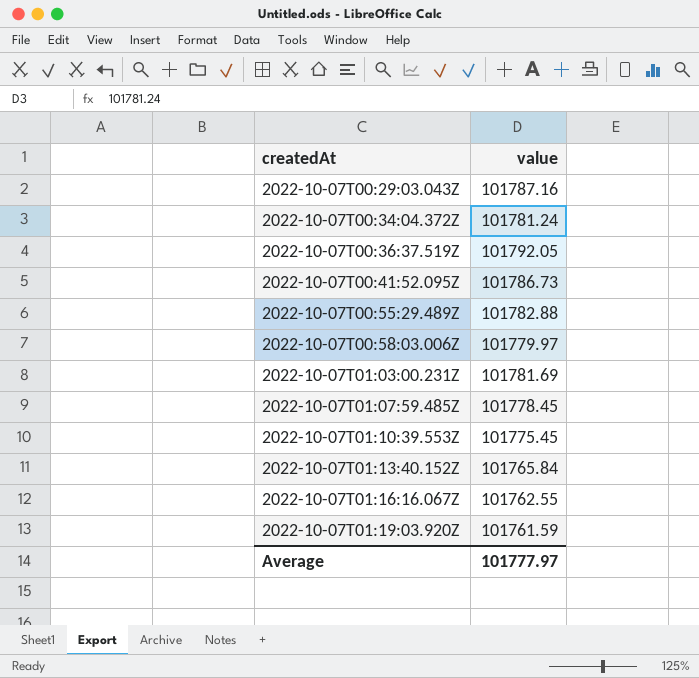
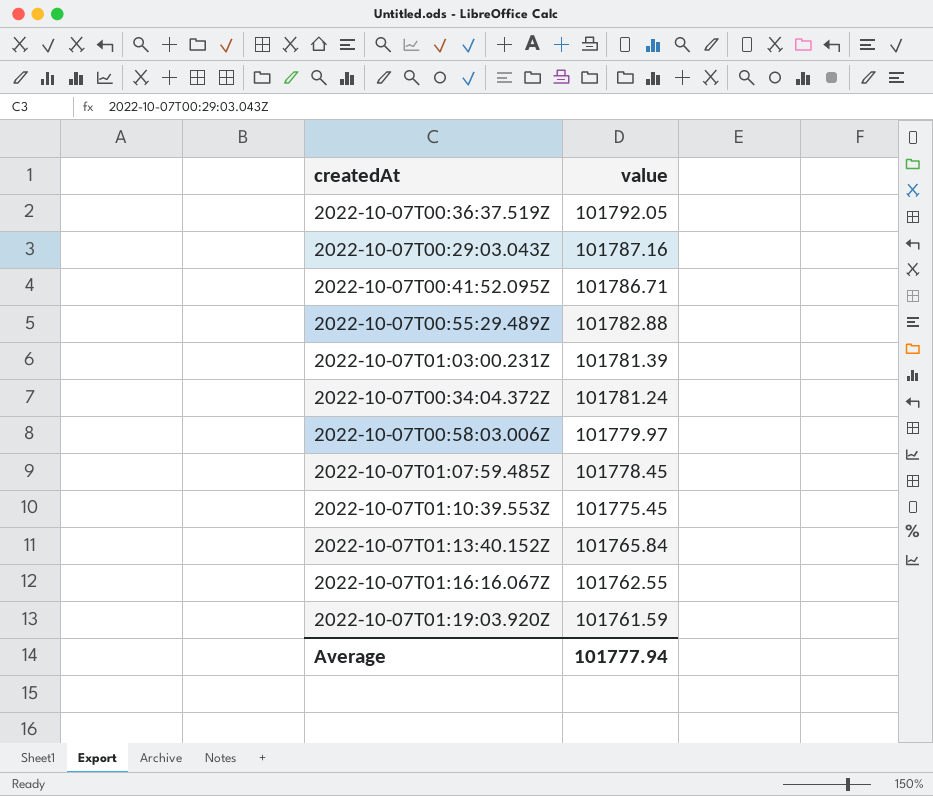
row order: createdAt ascending -> value descending
2022-10-07T00:41:52.095Z | value: 101786.73 -> 101786.71
2022-10-07T01:03:00.231Z | value: 101781.69 -> 101781.39
Average | value: 101777.97 -> 101777.94

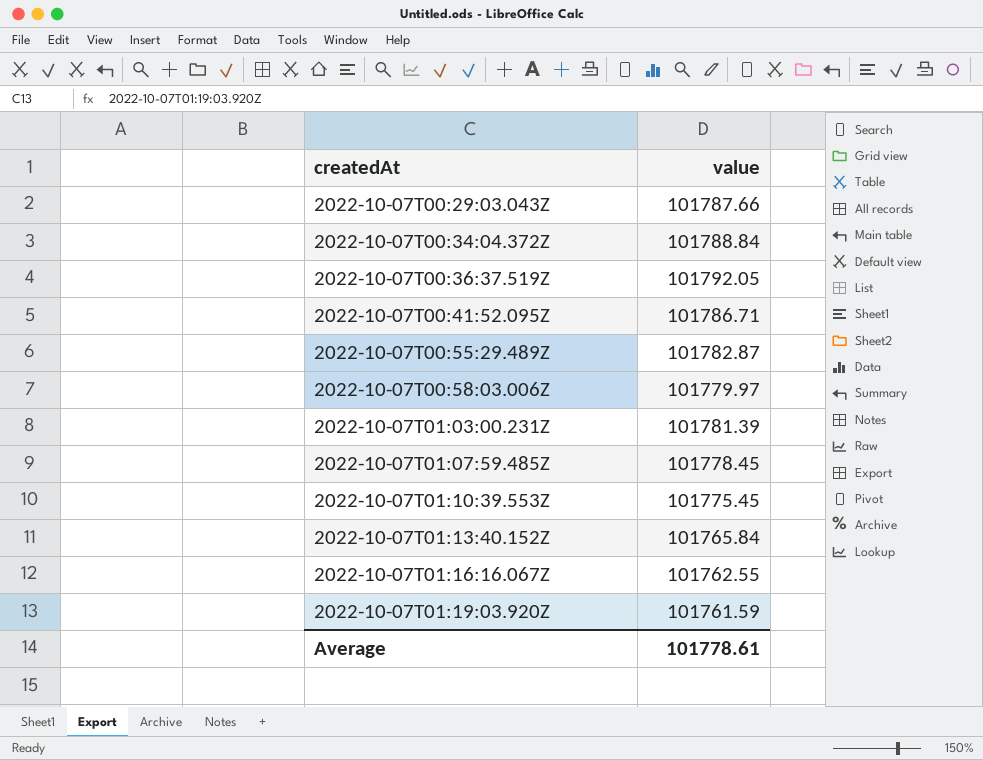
row order: value descending -> createdAt ascending
2022-10-07T00:29:03.043Z | value: 101787.16 -> 101787.66
2022-10-07T00:34:04.372Z | value: 101781.24 -> 101788.84
2022-10-07T00:55:29.489Z | value: 101782.88 -> 101782.87
Average | value: 101777.94 -> 101778.61

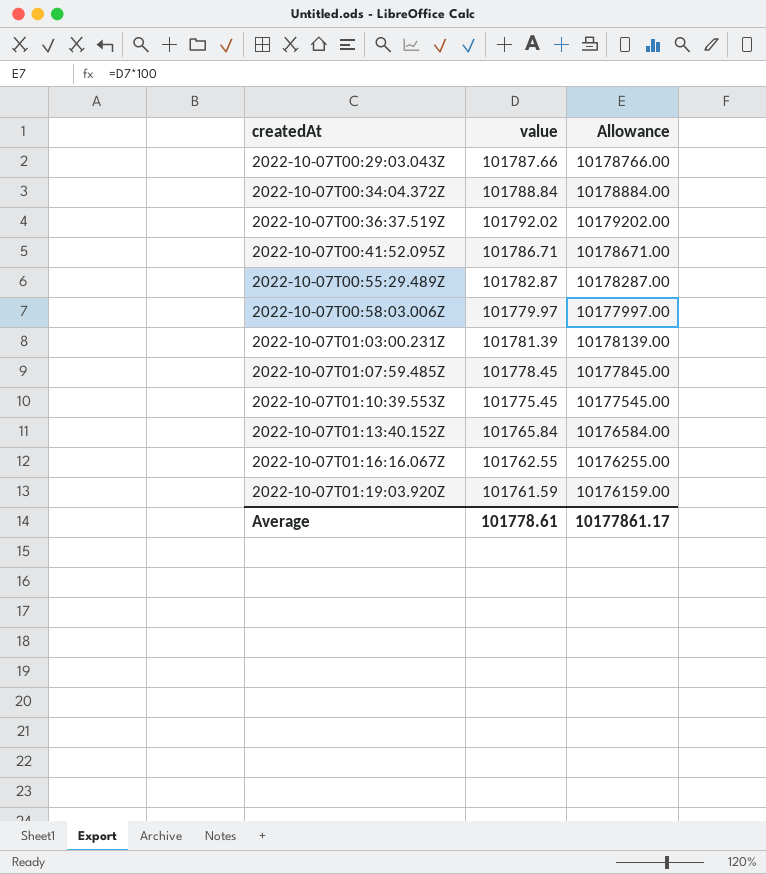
column Allowance | formula: none -> [value] * 100
2022-10-07T00:36:37.519Z | value: 101792.05 -> 101792.02

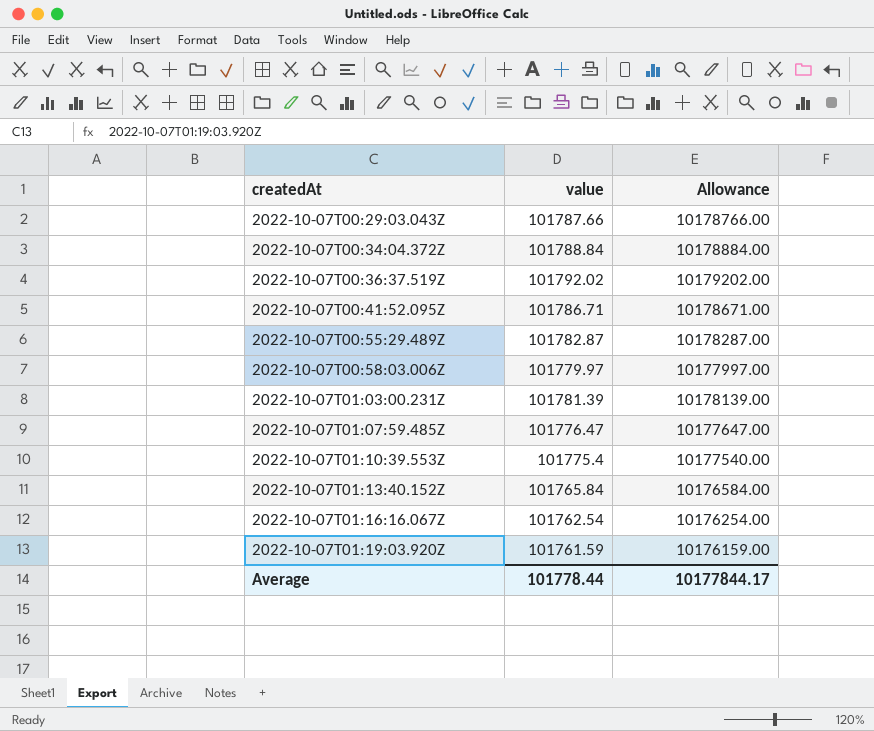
2022-10-07T01:07:59.485Z | value: 101778.45 -> 101776.47
2022-10-07T01:07:59.485Z | Allowance: 10177845.00 -> 10177647.00
2022-10-07T01:10:39.553Z | value: 101775.45 -> 101775.4
2022-10-07T01:10:39.553Z | Allowance: 10177545.00 -> 10177540.00
2022-10-07T01:16:16.067Z | value: 101762.55 -> 101762.54
2022-10-07T01:16:16.067Z | Allowance: 10176255.00 -> 10176254.00
Average | value: 101778.61 -> 101778.44
Average | Allowance: 10177861.17 -> 10177844.17

